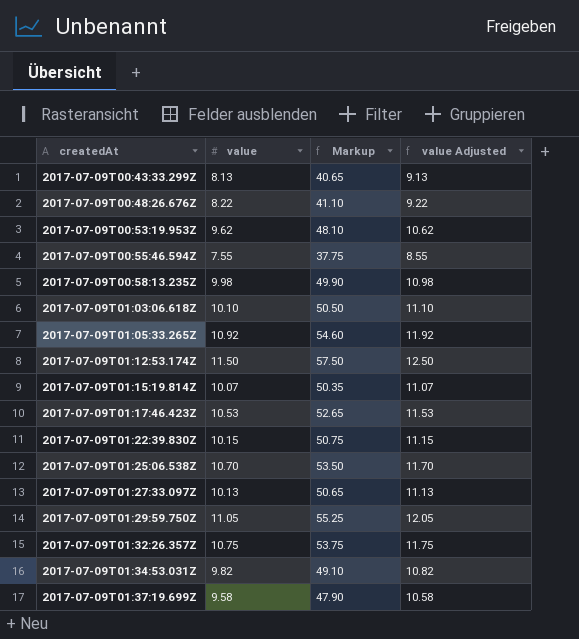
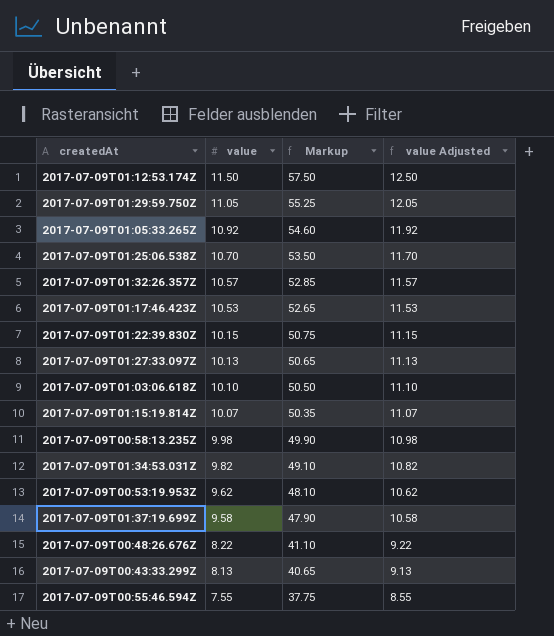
row order: createdAt ascending -> value descending
2017-07-09T01:32:26.357Z | value: 10.75 -> 10.57
2017-07-09T01:32:26.357Z | Markup: 53.75 -> 52.85
2017-07-09T01:32:26.357Z | value Adjusted: 11.75 -> 11.57

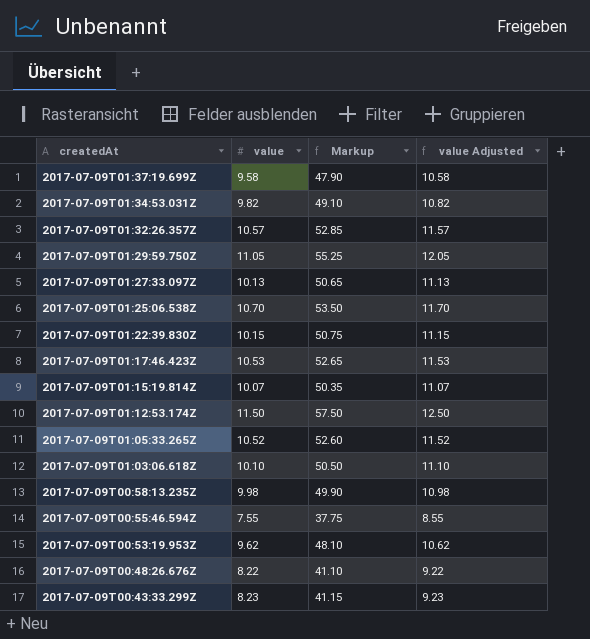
row order: value descending -> createdAt descending
2017-07-09T01:05:33.265Z | value: 10.92 -> 10.52
2017-07-09T01:05:33.265Z | Markup: 54.60 -> 52.60
2017-07-09T01:05:33.265Z | value Adjusted: 11.92 -> 11.52
2017-07-09T00:43:33.299Z | value: 8.13 -> 8.23
2017-07-09T00:43:33.299Z | Markup: 40.65 -> 41.15
2017-07-09T00:43:33.299Z | value Adjusted: 9.13 -> 9.23

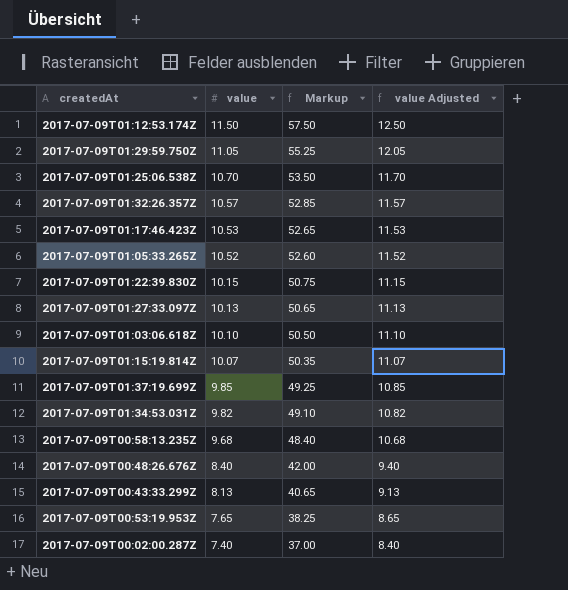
row order: createdAt descending -> value descending
row 2017-07-09T00:55:46.594Z: 7.55 | 37.75 | 8.55 -> none
2017-07-09T01:37:19.699Z | value: 9.58 -> 9.85
2017-07-09T01:37:19.699Z | Markup: 47.90 -> 49.25
2017-07-09T01:37:19.699Z | value Adjusted: 10.58 -> 10.85
2017-07-09T00:58:13.235Z | value: 9.98 -> 9.68
2017-07-09T00:58:13.235Z | Markup: 49.90 -> 48.40
2017-07-09T00:58:13.235Z | value Adjusted: 10.98 -> 10.68
2017-07-09T00:48:26.676Z | value: 8.22 -> 8.40
2017-07-09T00:48:26.676Z | Markup: 41.10 -> 42.00
2017-07-09T00:48:26.676Z | value Adjusted: 9.22 -> 9.40
2017-07-09T00:43:33.299Z | value: 8.23 -> 8.13
2017-07-09T00:43:33.299Z | Markup: 41.15 -> 40.65
2017-07-09T00:43:33.299Z | value Adjusted: 9.23 -> 9.13
2017-07-09T00:53:19.953Z | value: 9.62 -> 7.65
2017-07-09T00:53:19.953Z | Markup: 48.10 -> 38.25
2017-07-09T00:53:19.953Z | value Adjusted: 10.62 -> 8.65
row 2017-07-09T00:02:00.287Z: none -> 7.40 | 37.00 | 8.40

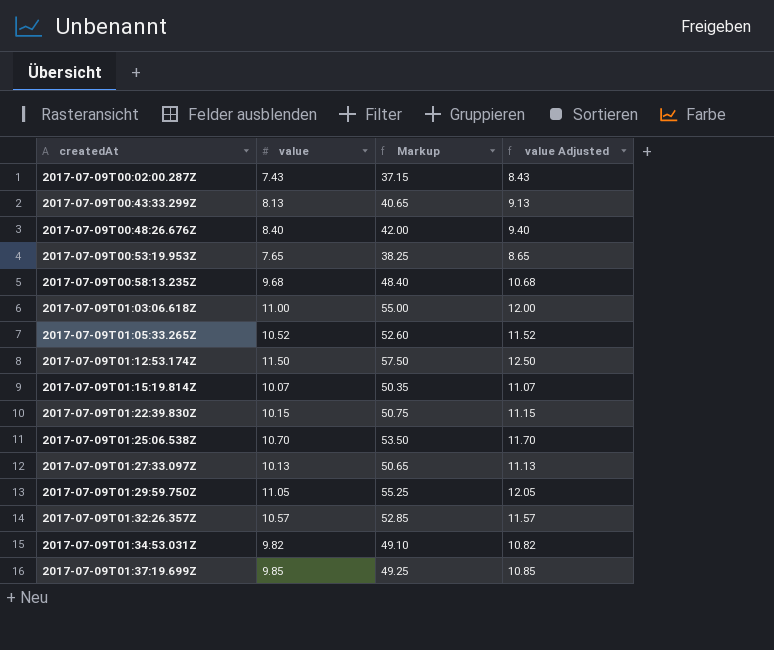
row order: value descending -> createdAt ascending
row 2017-07-09T01:17:46.423Z: 10.53 | 52.65 | 11.53 -> none
2017-07-09T00:02:00.287Z | value: 7.40 -> 7.43
2017-07-09T00:02:00.287Z | Markup: 37.00 -> 37.15
2017-07-09T00:02:00.287Z | value Adjusted: 8.40 -> 8.43
2017-07-09T01:03:06.618Z | value: 10.10 -> 11.00
2017-07-09T01:03:06.618Z | Markup: 50.50 -> 55.00
2017-07-09T01:03:06.618Z | value Adjusted: 11.10 -> 12.00

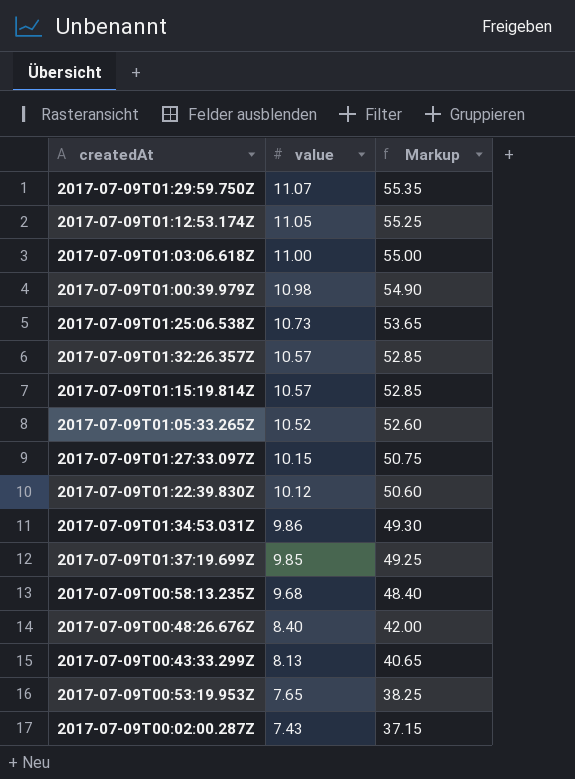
row order: createdAt ascending -> value descending
column value Adjusted | formula: [value] + 1 -> none
2017-07-09T01:29:59.750Z | value: 11.05 -> 11.07
2017-07-09T01:29:59.750Z | Markup: 55.25 -> 55.35
2017-07-09T01:12:53.174Z | value: 11.50 -> 11.05
2017-07-09T01:12:53.174Z | Markup: 57.50 -> 55.25
row 2017-07-09T01:00:39.979Z: none -> 10.98 | 54.90
2017-07-09T01:25:06.538Z | value: 10.70 -> 10.73
2017-07-09T01:25:06.538Z | Markup: 53.50 -> 53.65
2017-07-09T01:15:19.814Z | value: 10.07 -> 10.57
2017-07-09T01:15:19.814Z | Markup: 50.35 -> 52.85
2017-07-09T01:27:33.097Z | value: 10.13 -> 10.15
2017-07-09T01:27:33.097Z | Markup: 50.65 -> 50.75
2017-07-09T01:22:39.830Z | value: 10.15 -> 10.12
2017-07-09T01:22:39.830Z | Markup: 50.75 -> 50.60
2017-07-09T01:34:53.031Z | value: 9.82 -> 9.86
2017-07-09T01:34:53.031Z | Markup: 49.10 -> 49.30

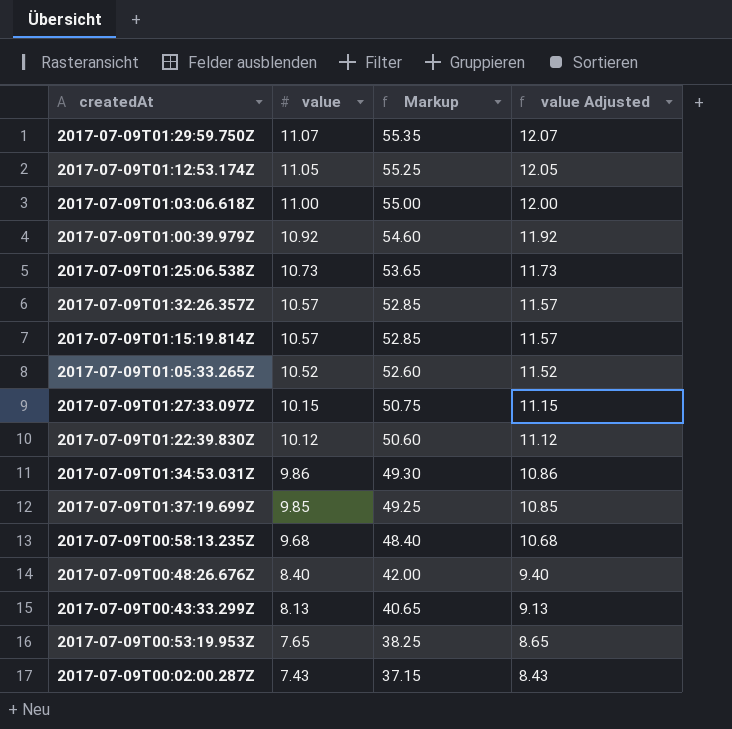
column value Adjusted | formula: none -> [value] + 1
2017-07-09T01:00:39.979Z | value: 10.98 -> 10.92
2017-07-09T01:00:39.979Z | Markup: 54.90 -> 54.60

